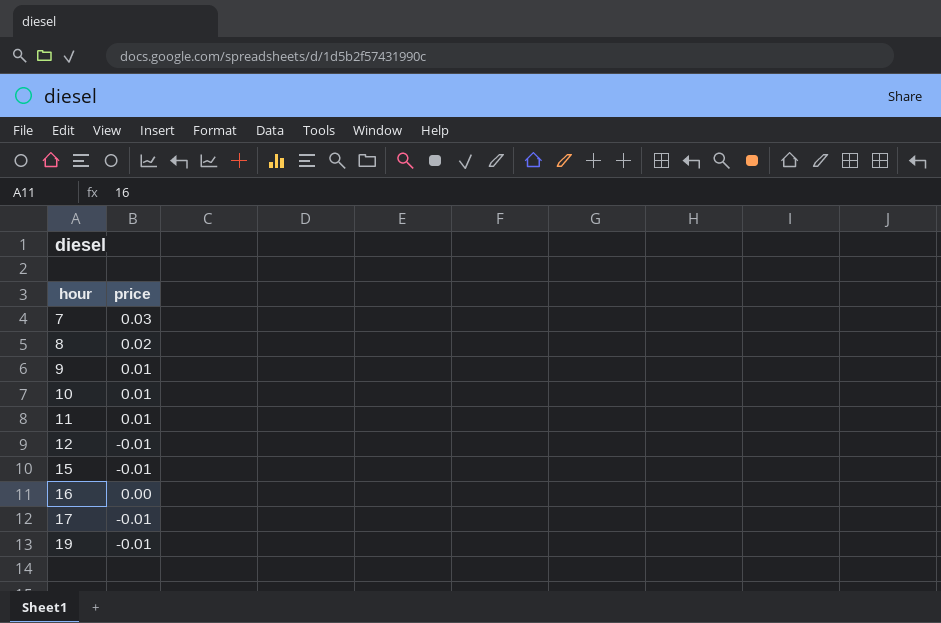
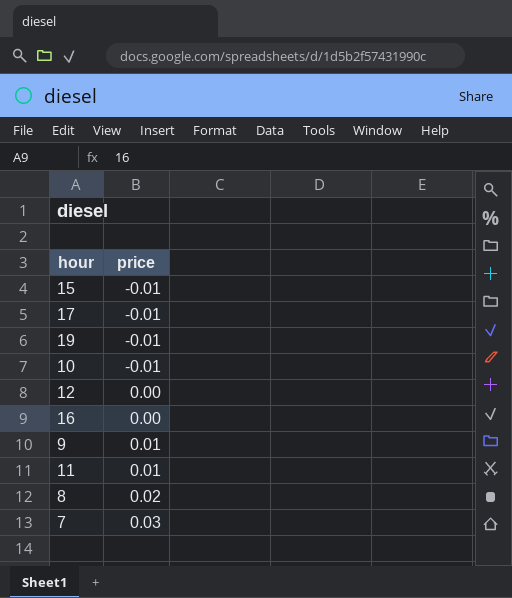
row order: hour ascending -> price ascending
10 | price: 0.01 -> -0.01
12 | price: -0.01 -> 0.00

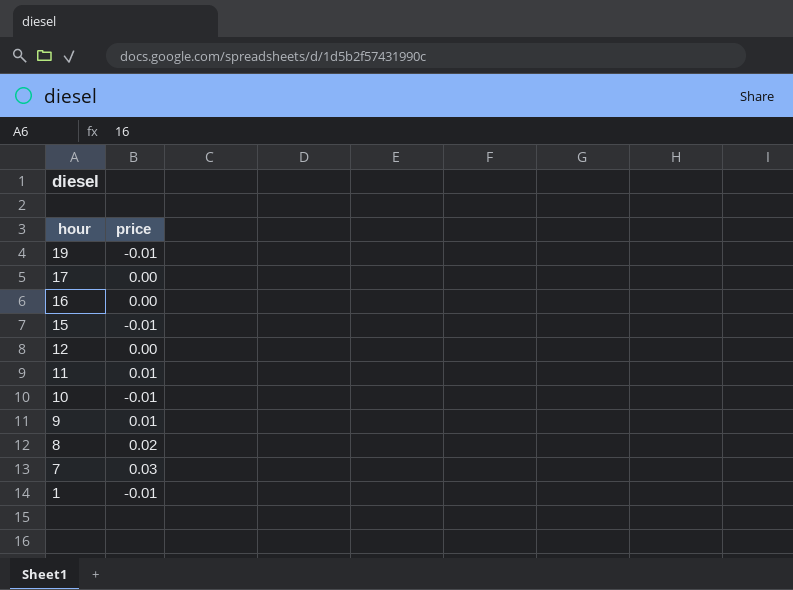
row order: price ascending -> hour descending
17 | price: -0.01 -> 0.00
row 1: none -> -0.01

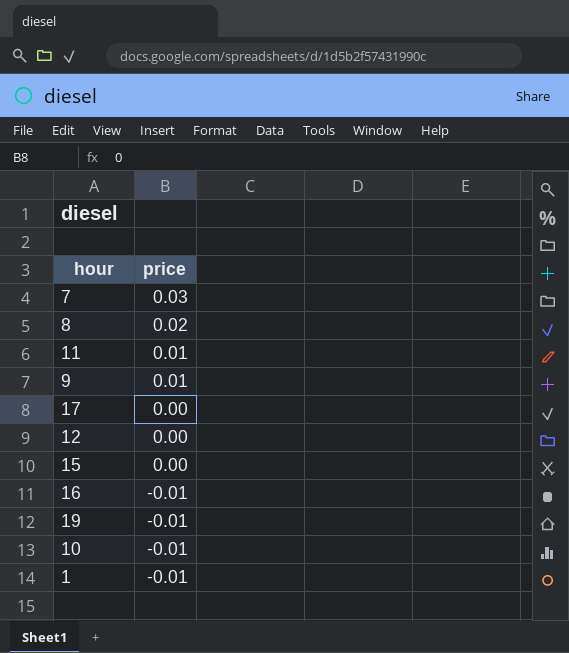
row order: hour descending -> price descending
15 | price: -0.01 -> 0.00
16 | price: 0.00 -> -0.01

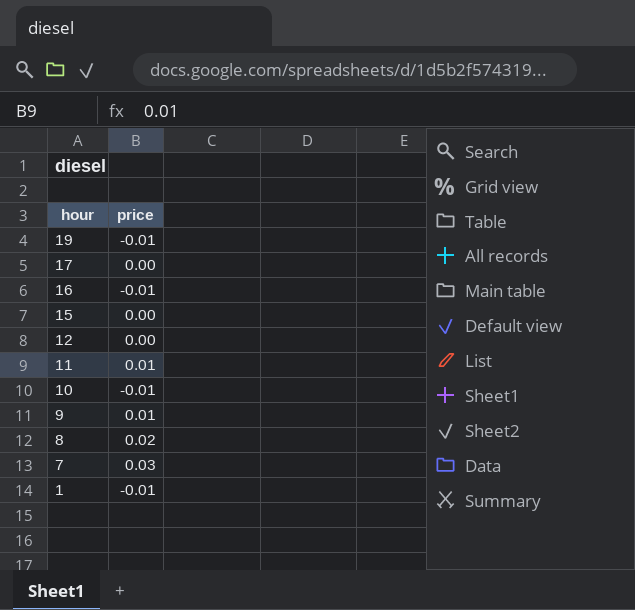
row order: price descending -> hour descending

